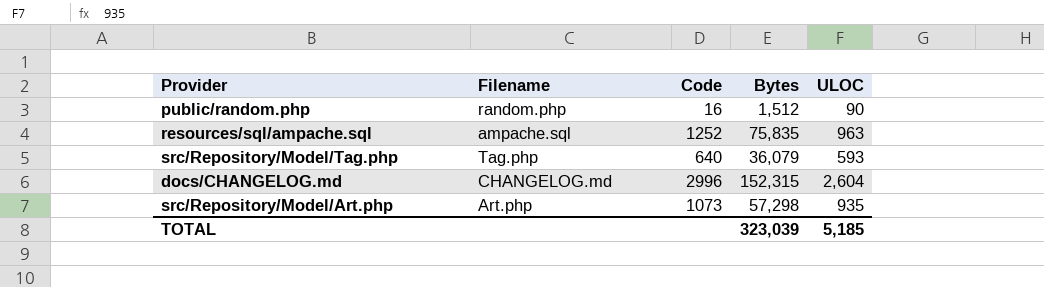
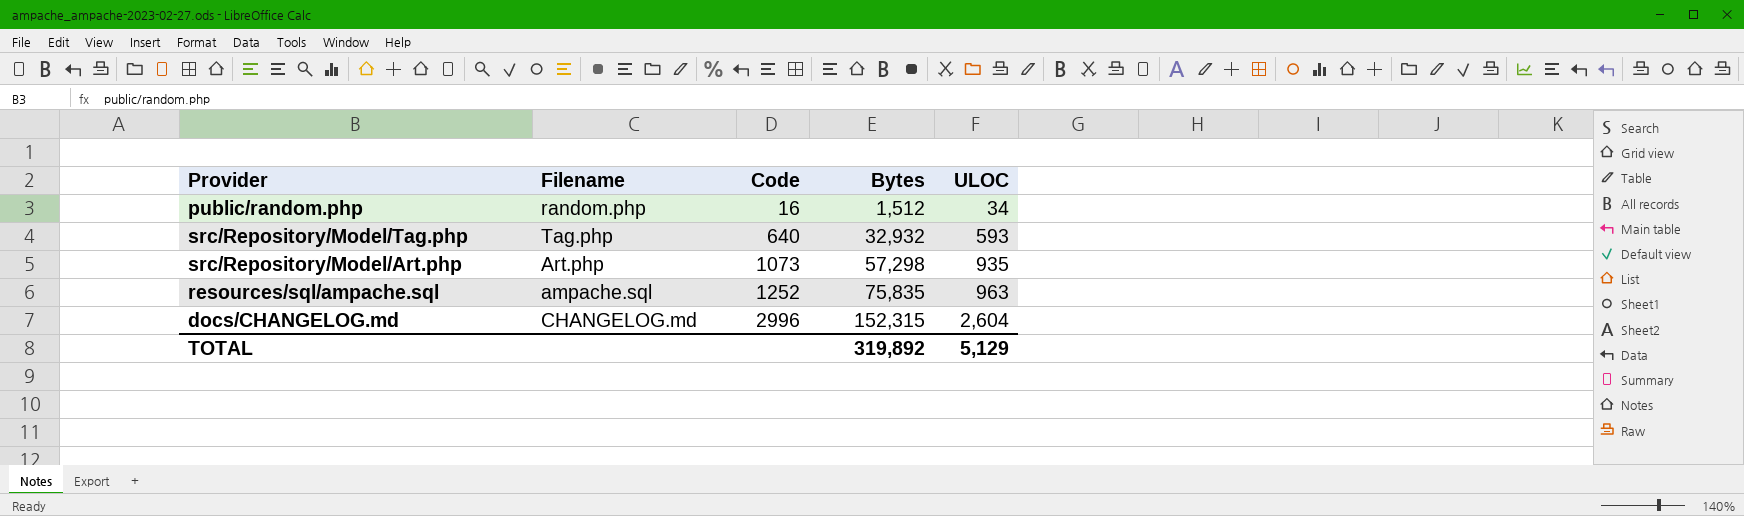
row order: none -> Code ascending
public/random.php | ULOC: 90 -> 34
src/Repository/Model/Tag.php | Bytes: 36,079 -> 32,932
TOTAL | Bytes: 323,039 -> 319,892
TOTAL | ULOC: 5,185 -> 5,129

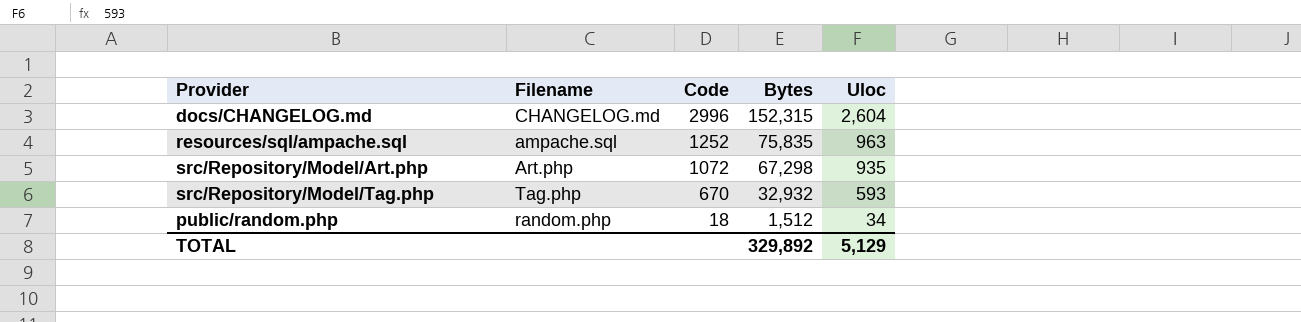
row order: Code ascending -> Code descending
column name: ULOC -> Uloc
src/Repository/Model/Art.php | Code: 1073 -> 1072
src/Repository/Model/Art.php | Bytes: 57,298 -> 67,298
src/Repository/Model/Tag.php | Code: 640 -> 670
public/random.php | Code: 16 -> 18
TOTAL | Bytes: 319,892 -> 329,892

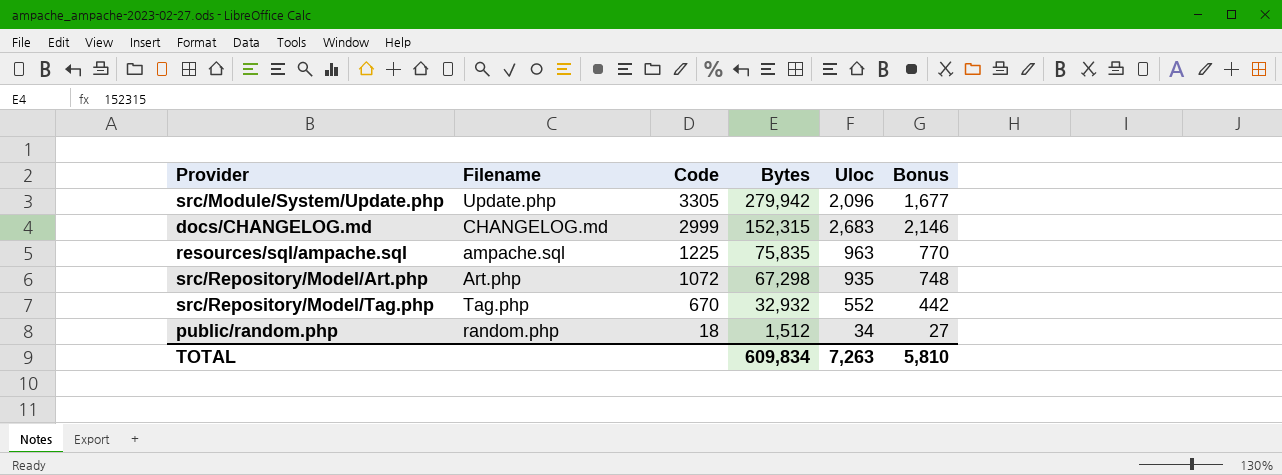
column Bonus | formula: none -> [Uloc] * 0.8
row src/Module/System/Update.php: none -> Update.php | 3305 | 279,942 | 2,096 | 1,677
docs/CHANGELOG.md | Code: 2996 -> 2999
docs/CHANGELOG.md | Uloc: 2,604 -> 2,683
resources/sql/ampache.sql | Code: 1252 -> 1225
src/Repository/Model/Tag.php | Uloc: 593 -> 552
TOTAL | Bytes: 329,892 -> 609,834
TOTAL | Uloc: 5,129 -> 7,263

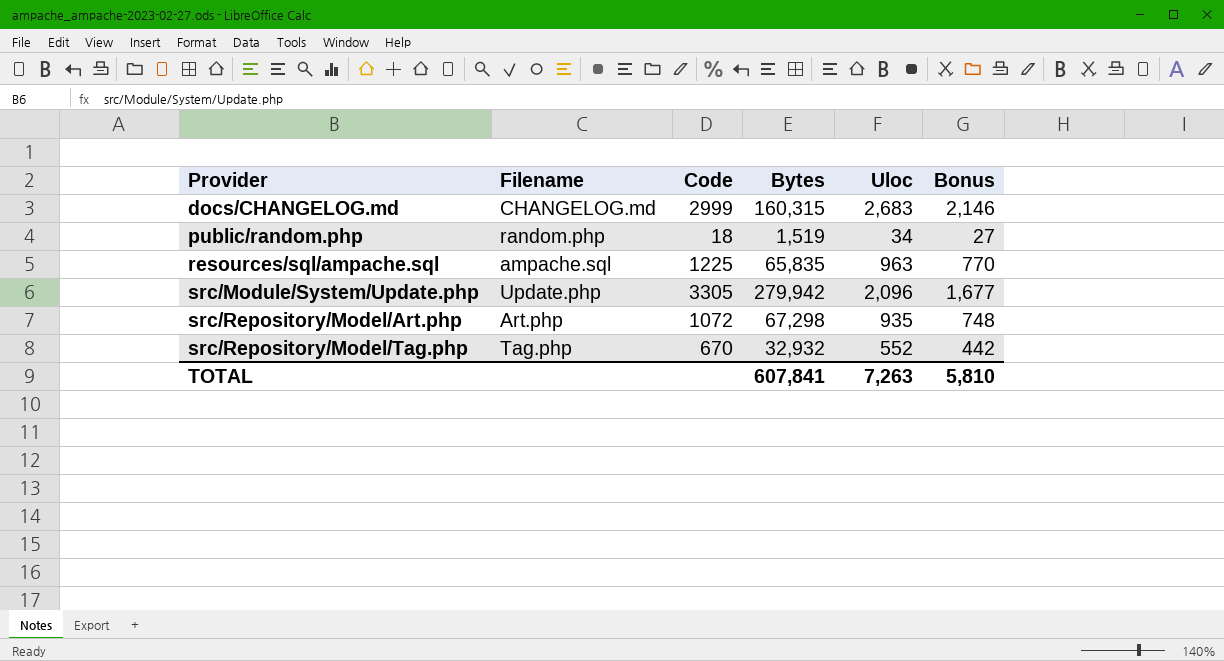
row order: Code descending -> Provider ascending
docs/CHANGELOG.md | Bytes: 152,315 -> 160,315
public/random.php | Bytes: 1,512 -> 1,519
resources/sql/ampache.sql | Bytes: 75,835 -> 65,835
TOTAL | Bytes: 609,834 -> 607,841

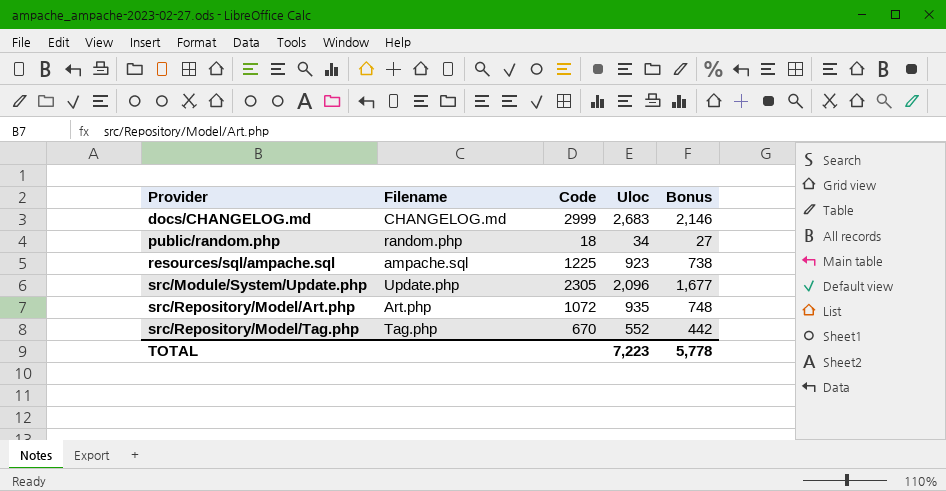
column Bytes | position: 4 -> none
resources/sql/ampache.sql | Uloc: 963 -> 923
resources/sql/ampache.sql | Bonus: 770 -> 738
src/Module/System/Update.php | Code: 3305 -> 2305
TOTAL | Uloc: 7,263 -> 7,223
TOTAL | Bonus: 5,810 -> 5,778

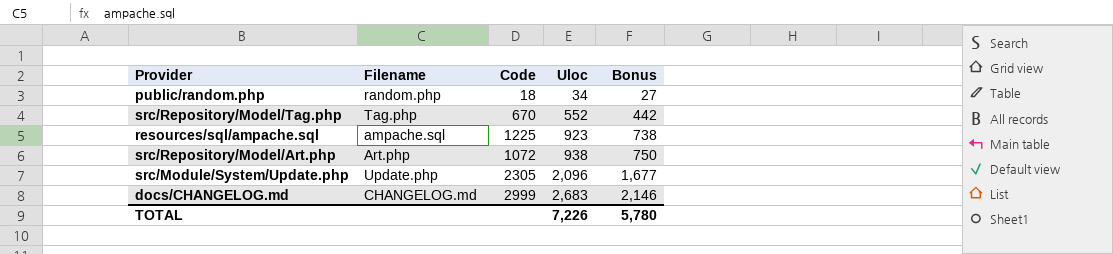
row order: Provider ascending -> Uloc ascending
src/Repository/Model/Art.php | Uloc: 935 -> 938
src/Repository/Model/Art.php | Bonus: 748 -> 750
TOTAL | Uloc: 7,223 -> 7,226
TOTAL | Bonus: 5,778 -> 5,780

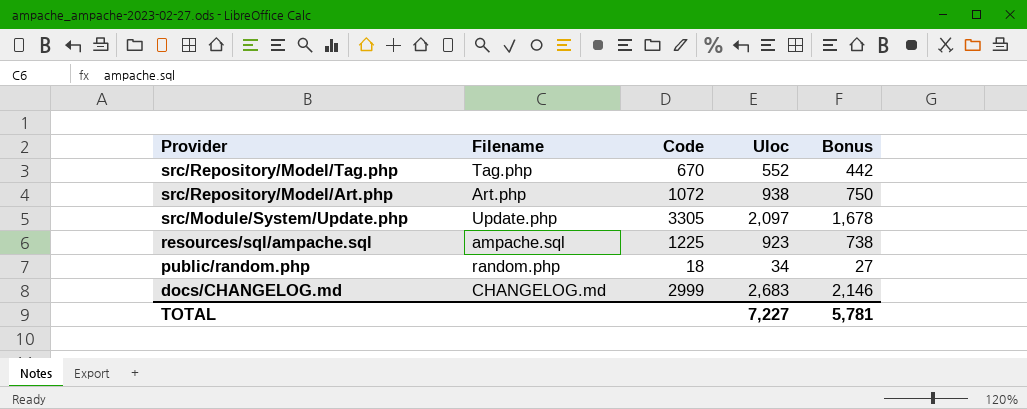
row order: Uloc ascending -> Provider descending
src/Module/System/Update.php | Code: 2305 -> 3305
src/Module/System/Update.php | Uloc: 2,096 -> 2,097
src/Module/System/Update.php | Bonus: 1,677 -> 1,678
TOTAL | Uloc: 7,226 -> 7,227
TOTAL | Bonus: 5,780 -> 5,781

